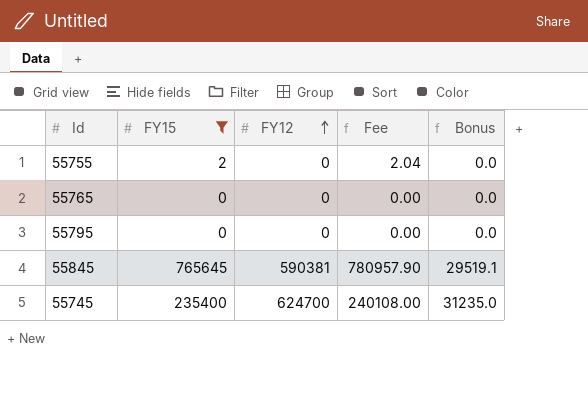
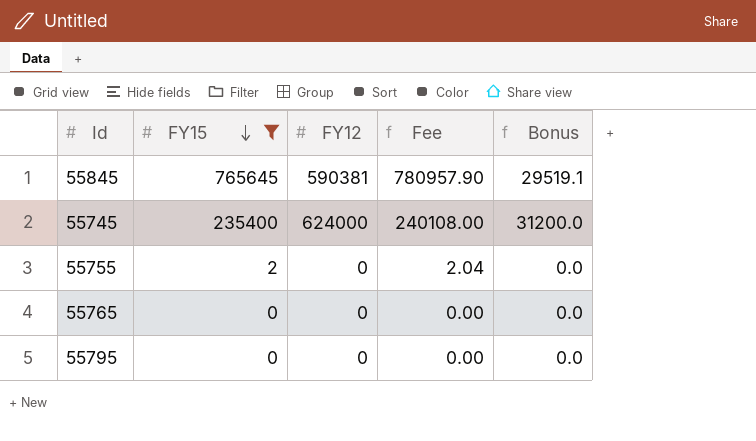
row order: FY12 ascending -> FY15 descending
55745 | FY12: 624700 -> 624000
55745 | Bonus: 31235.0 -> 31200.0

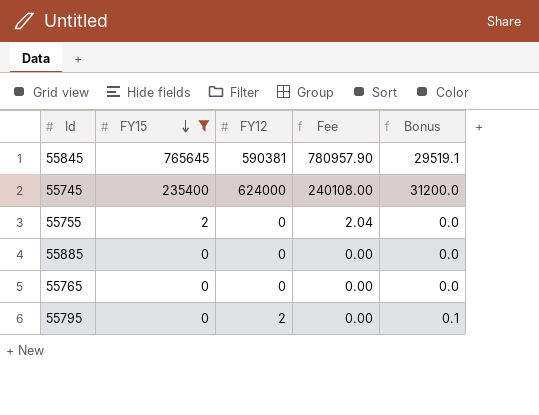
row 55885: none -> 0 | 0 | 0.00 | 0.0
55795 | FY12: 0 -> 2
55795 | Bonus: 0.0 -> 0.1

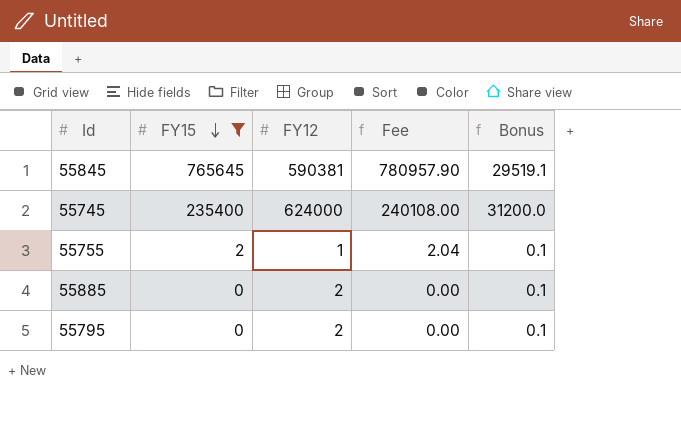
row 55765: 0 | 0 | 0.00 | 0.0 -> none
55755 | FY12: 0 -> 1
55755 | Bonus: 0.0 -> 0.1
55885 | FY12: 0 -> 2
55885 | Bonus: 0.0 -> 0.1

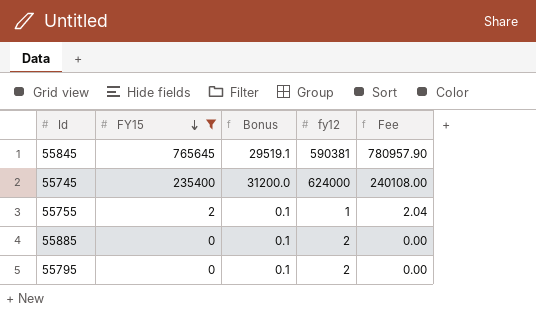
column Bonus | position: 5 -> 3
column name: FY12 -> fy12

